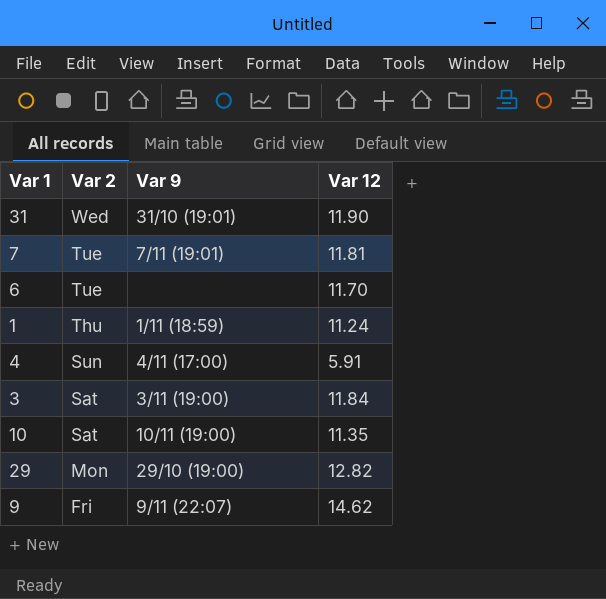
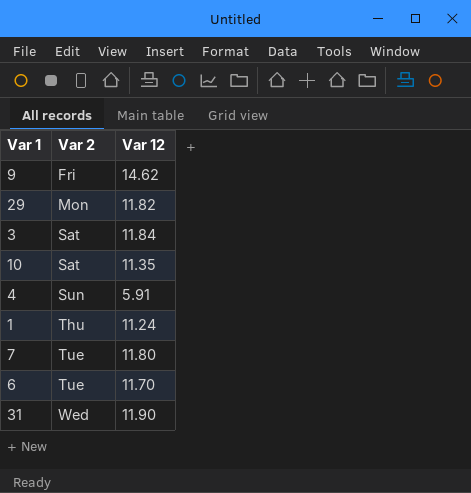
row order: Var 2 descending -> Var 2 ascending
column Var 9 | position: 3 -> none
29 | Var 12: 12.82 -> 11.82
7 | Var 12: 11.81 -> 11.80

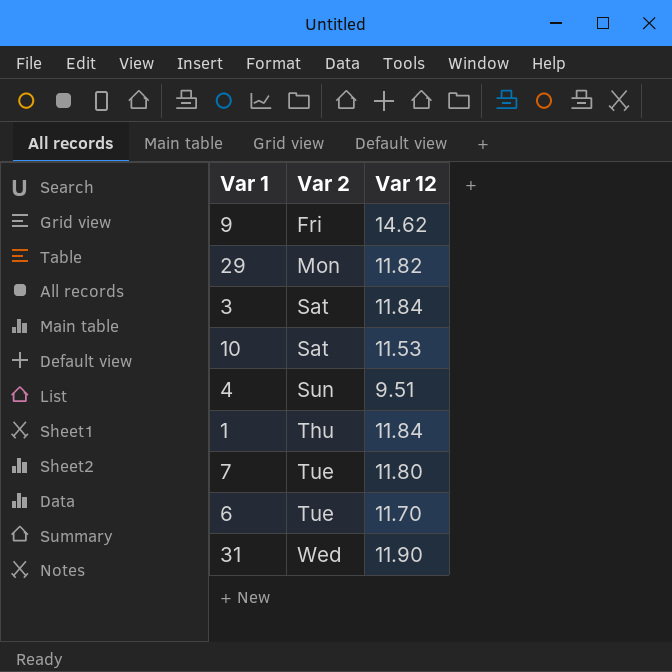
10 | Var 12: 11.35 -> 11.53
4 | Var 12: 5.91 -> 9.51
1 | Var 12: 11.24 -> 11.84

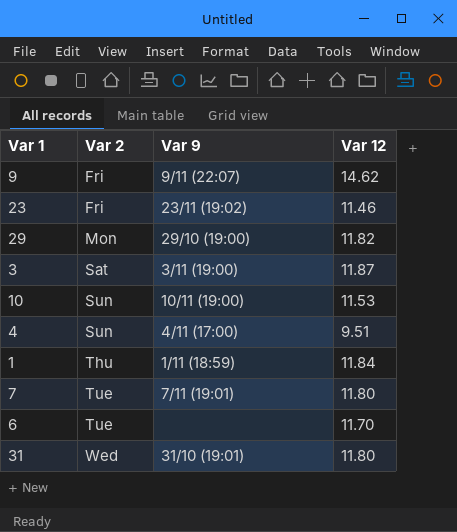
column Var 9 | position: none -> 3
row 23: none -> Fri | 23/11 (19:02) | 11.46
3 | Var 12: 11.84 -> 11.87
10 | Var 2: Sat -> Sun
31 | Var 12: 11.90 -> 11.80

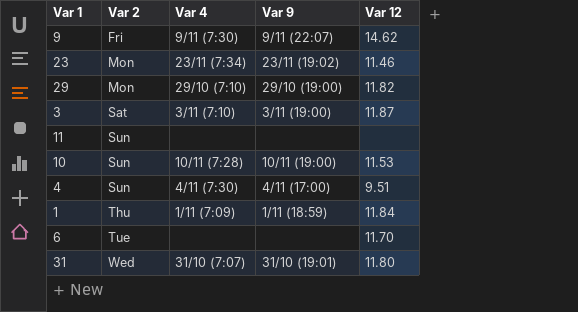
column Var 4 | position: none -> 3
row 7: Tue | 7/11 (19:01) | 11.80 -> none
23 | Var 2: Fri -> Mon
row 11: none -> Sun | none | none | none

